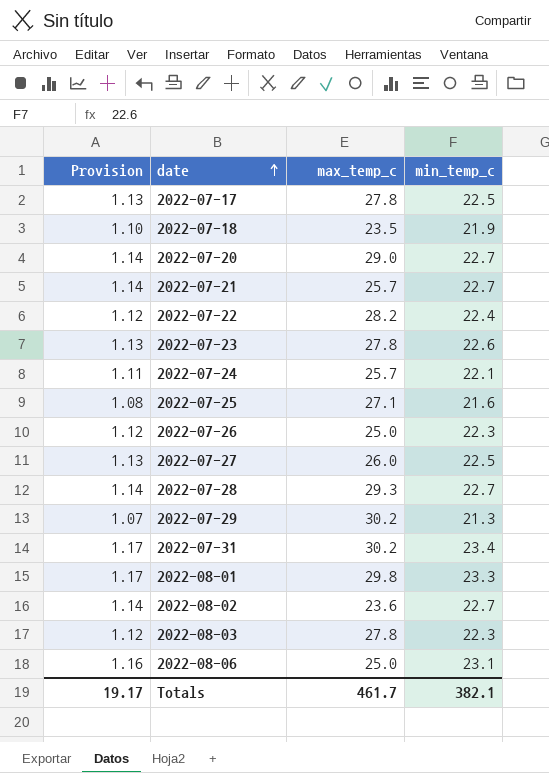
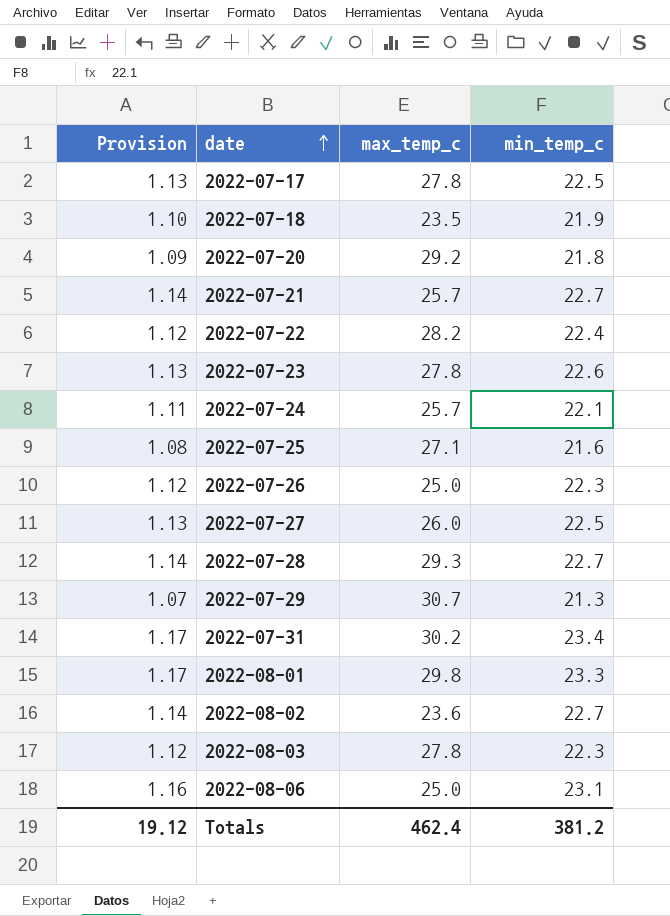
2022-07-20 | Provision: 1.14 -> 1.09
2022-07-20 | max_temp_c: 29.0 -> 29.2
2022-07-20 | min_temp_c: 22.7 -> 21.8
2022-07-29 | max_temp_c: 30.2 -> 30.7
Totals | Provision: 19.17 -> 19.12
Totals | max_temp_c: 461.7 -> 462.4
Totals | min_temp_c: 382.1 -> 381.2

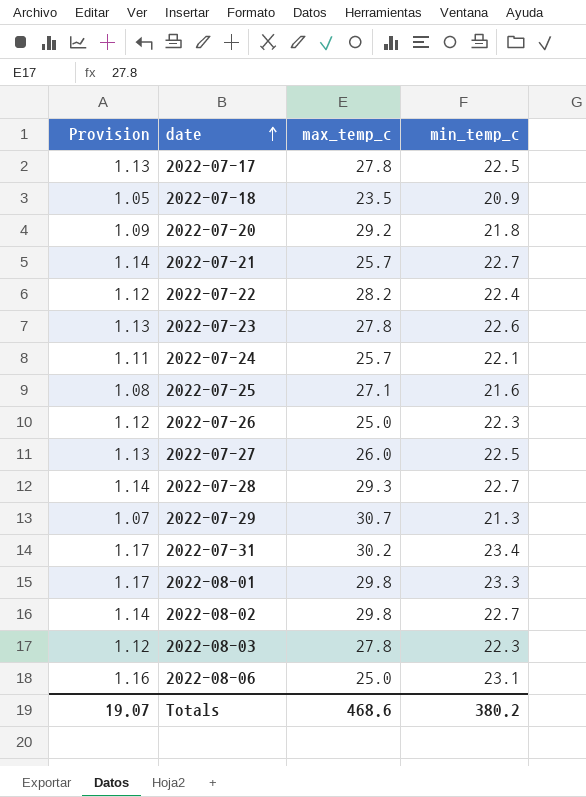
2022-07-18 | Provision: 1.10 -> 1.05
2022-07-18 | min_temp_c: 21.9 -> 20.9
2022-08-02 | max_temp_c: 23.6 -> 29.8
Totals | Provision: 19.12 -> 19.07
Totals | max_temp_c: 462.4 -> 468.6
Totals | min_temp_c: 381.2 -> 380.2

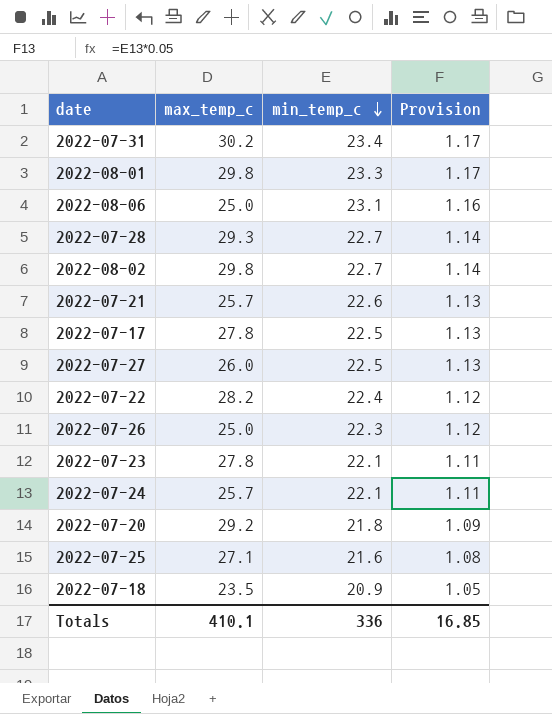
row order: date ascending -> min_temp_c descending
column Provision | position: 1 -> 4
row 2022-07-29: 1.07 | 30.7 | 21.3 -> none
row 2022-08-03: 1.12 | 27.8 | 22.3 -> none
2022-07-21 | min_temp_c: 22.7 -> 22.6
2022-07-21 | Provision: 1.14 -> 1.13
2022-07-23 | min_temp_c: 22.6 -> 22.1
2022-07-23 | Provision: 1.13 -> 1.11
Totals | max_temp_c: 468.6 -> 410.1
Totals | min_temp_c: 380.2 -> 336
Totals | Provision: 19.07 -> 16.85

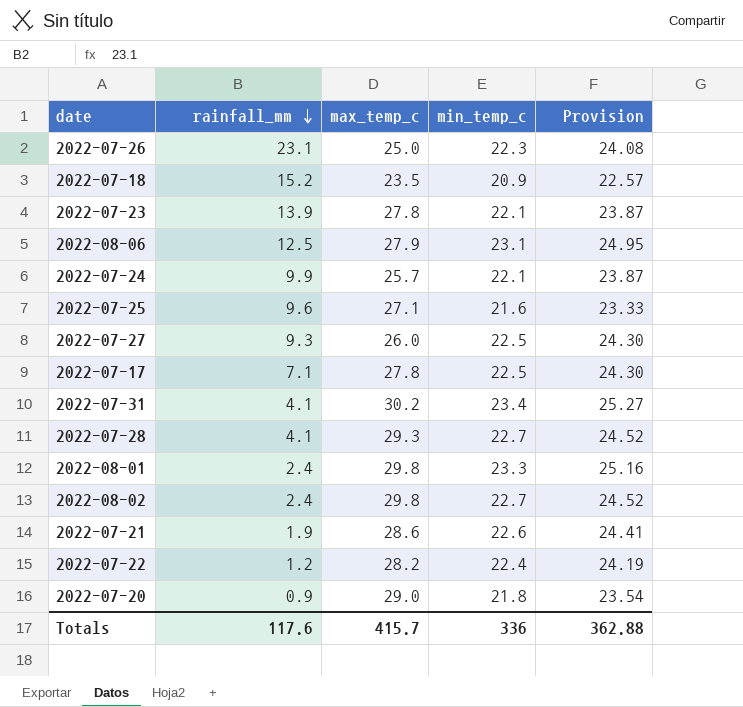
row order: min_temp_c descending -> rainfall_mm descending
column rainfall_mm | position: none -> 2
column Provision | formula: [min_temp_c] * 0.05 -> [min_temp_c] * 1.08
2022-08-06 | max_temp_c: 25.0 -> 27.9
2022-07-21 | max_temp_c: 25.7 -> 28.6
2022-07-20 | max_temp_c: 29.2 -> 29.0
Totals | max_temp_c: 410.1 -> 415.7
Totals | Provision: 16.85 -> 362.88

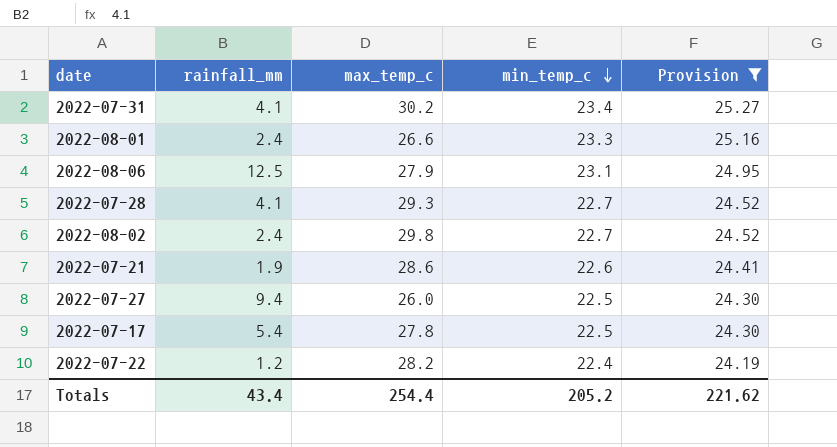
filter: none -> Provision >= 24.19
row order: rainfall_mm descending -> min_temp_c descending
2022-08-01 | max_temp_c: 29.8 -> 26.6
2022-07-27 | rainfall_mm: 9.3 -> 9.4
2022-07-17 | rainfall_mm: 7.1 -> 5.4
Totals | rainfall_mm: 117.6 -> 43.4
Totals | max_temp_c: 415.7 -> 254.4
Totals | min_temp_c: 336 -> 205.2
Totals | Provision: 362.88 -> 221.62

